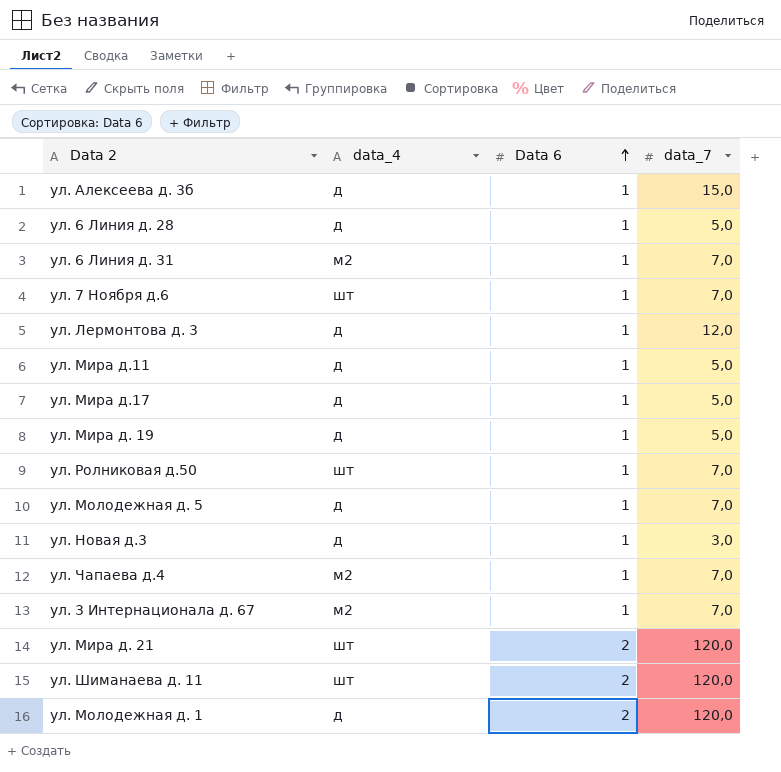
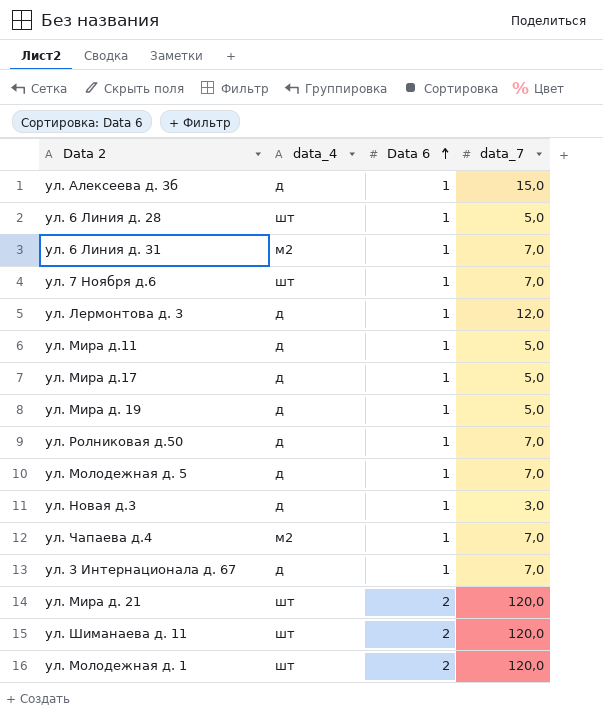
ул. 6 Линия д. 28 | data_4: д -> шт
ул. Ролниковая д.50 | data_4: шт -> д
ул. 3 Интернационала д. 67 | data_4: м2 -> д
ул. Молодежная д. 1 | data_4: д -> шт

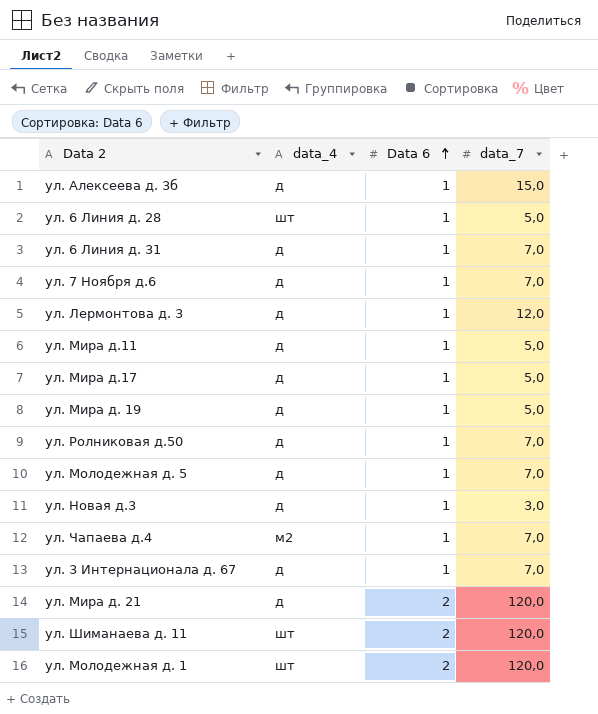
ул. 6 Линия д. 31 | data_4: м2 -> д
ул. 7 Ноября д.6 | data_4: шт -> д
ул. Мира д. 21 | data_4: шт -> д

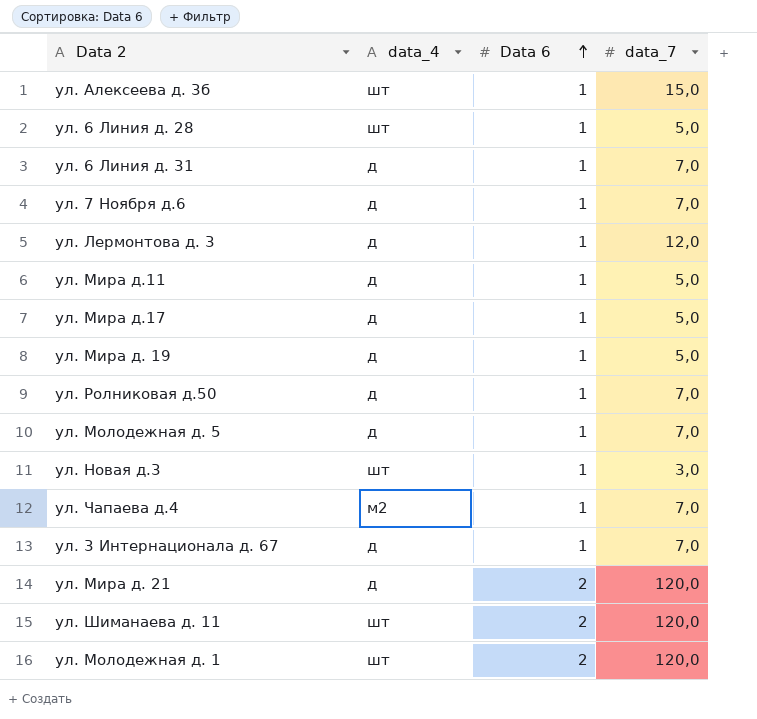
ул. Алексеева д. 3б | data_4: д -> шт
ул. Новая д.3 | data_4: д -> шт

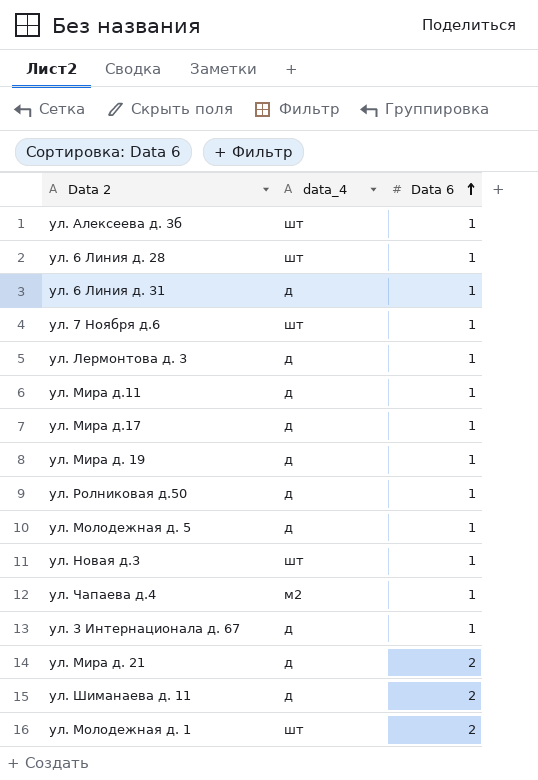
column data_7 | position: 4 -> none
ул. 7 Ноября д.6 | data_4: д -> шт
ул. Шиманаева д. 11 | data_4: шт -> д

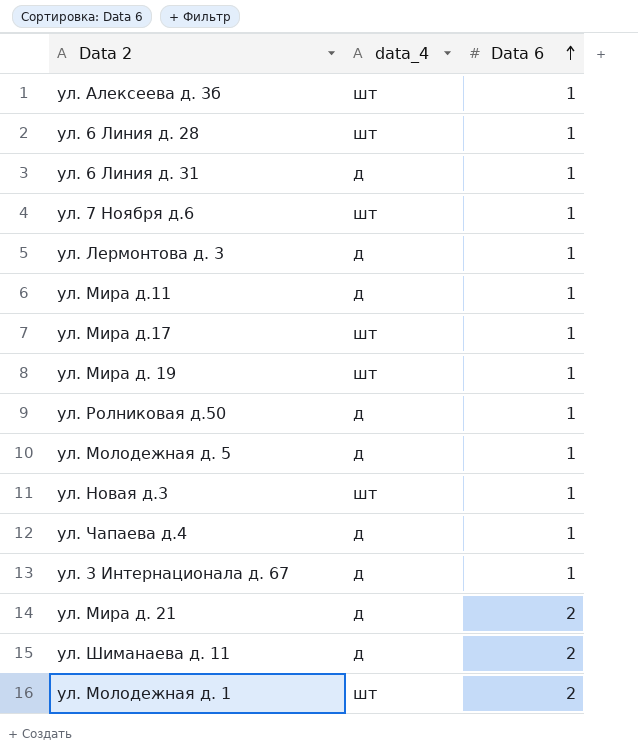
ул. Мира д.17 | data_4: д -> шт
ул. Мира д. 19 | data_4: д -> шт
ул. Чапаева д.4 | data_4: м2 -> д

